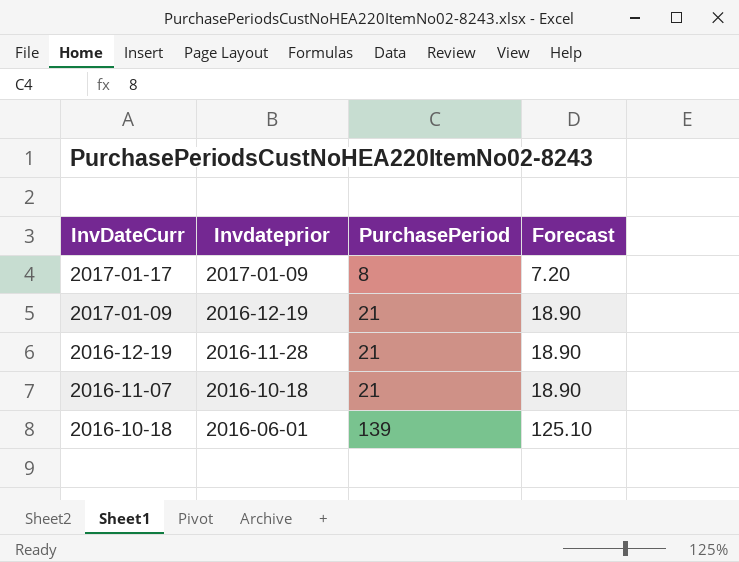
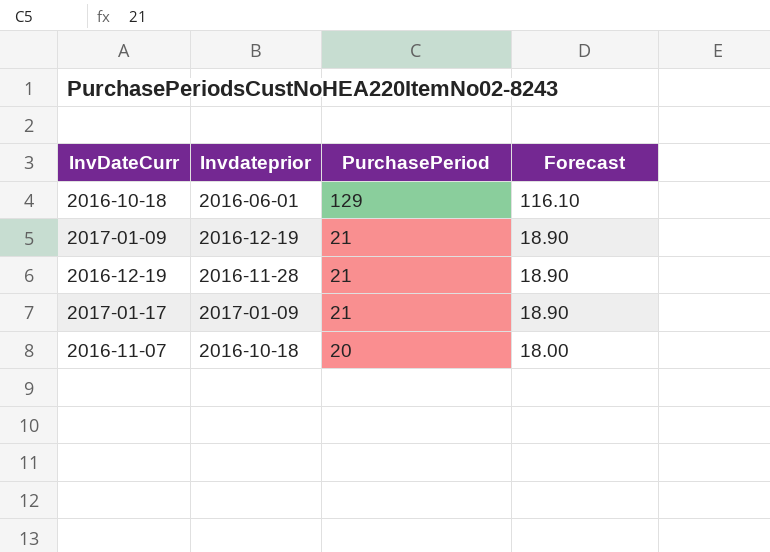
row order: InvDateCurr descending -> PurchasePeriod descending
2016-10-18 | PurchasePeriod: 139 -> 129
2016-10-18 | Forecast: 125.10 -> 116.10
2017-01-17 | PurchasePeriod: 8 -> 21
2017-01-17 | Forecast: 7.20 -> 18.90
2016-11-07 | PurchasePeriod: 21 -> 20
2016-11-07 | Forecast: 18.90 -> 18.00

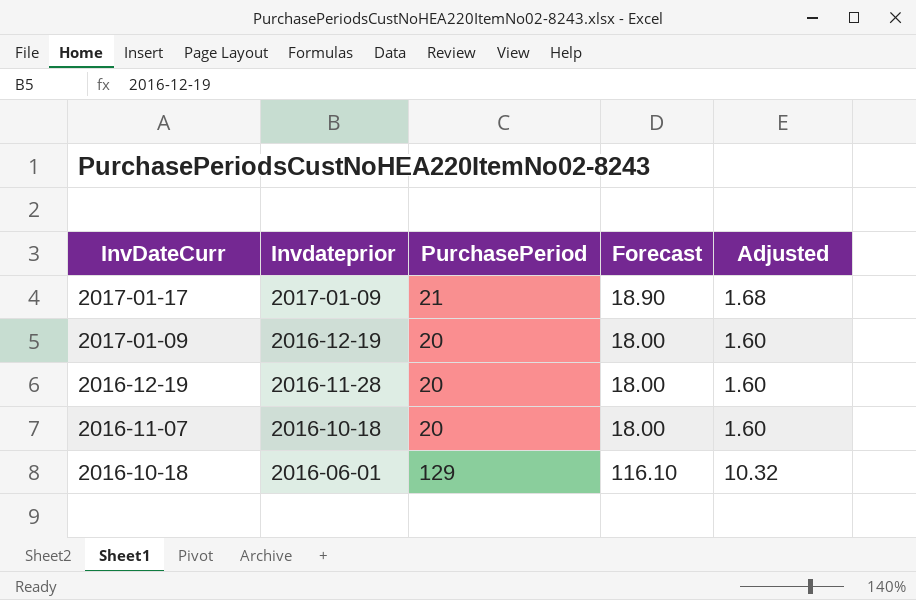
row order: PurchasePeriod descending -> InvDateCurr descending
column Adjusted | formula: none -> [PurchasePeriod] * 0.08
2017-01-09 | PurchasePeriod: 21 -> 20
2017-01-09 | Forecast: 18.90 -> 18.00
2016-12-19 | PurchasePeriod: 21 -> 20
2016-12-19 | Forecast: 18.90 -> 18.00

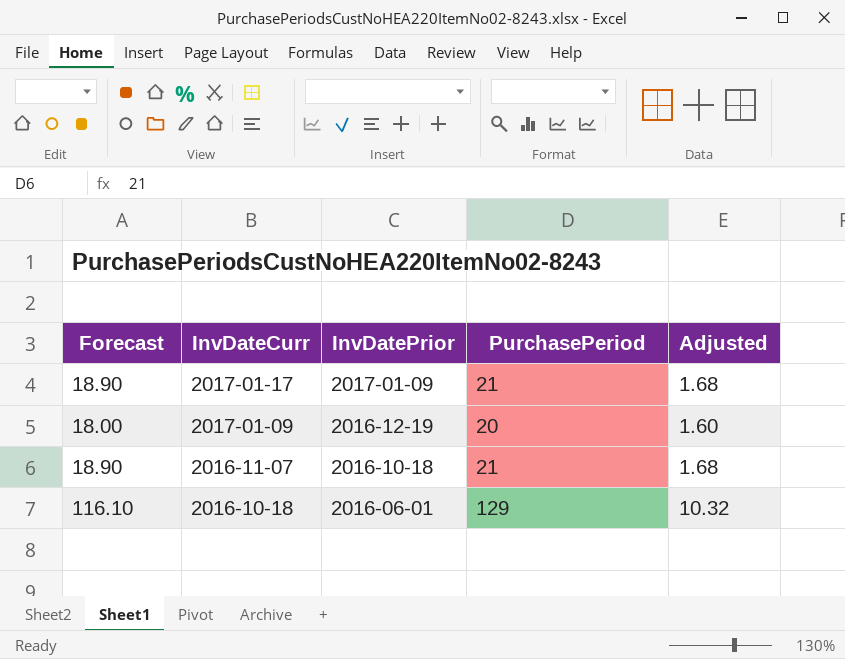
column Forecast | position: 4 -> 1
column name: Invdateprior -> InvDatePrior
row 2016-12-19: 2016-11-28 | 20 | 18.00 | 1.60 -> none
2016-11-07 | Forecast: 18.00 -> 18.90
2016-11-07 | PurchasePeriod: 20 -> 21
2016-11-07 | Adjusted: 1.60 -> 1.68

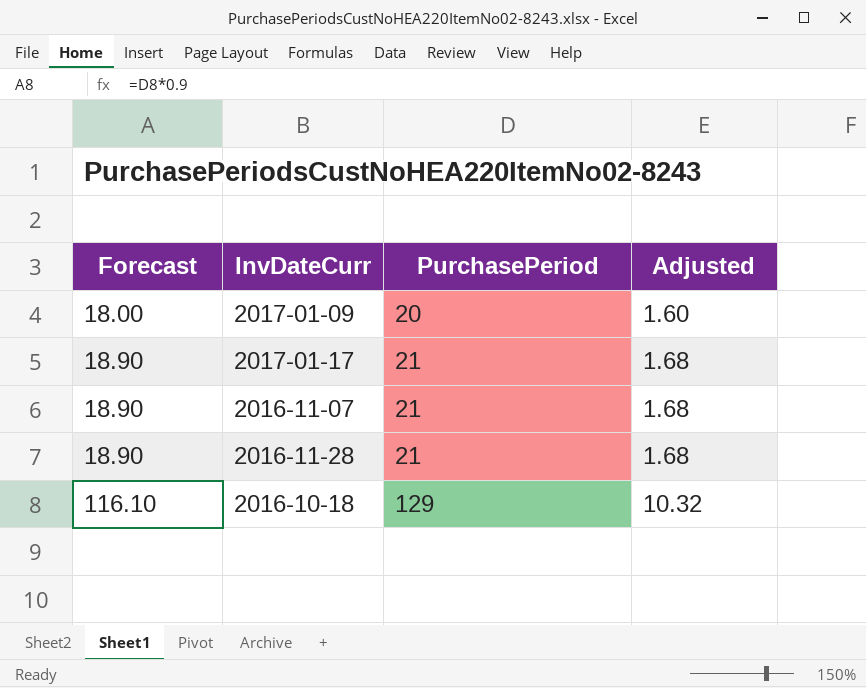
row order: InvDateCurr descending -> Forecast ascending
column InvDatePrior | position: 3 -> none
row 2016-11-28: none -> 18.90 | 21 | 1.68

